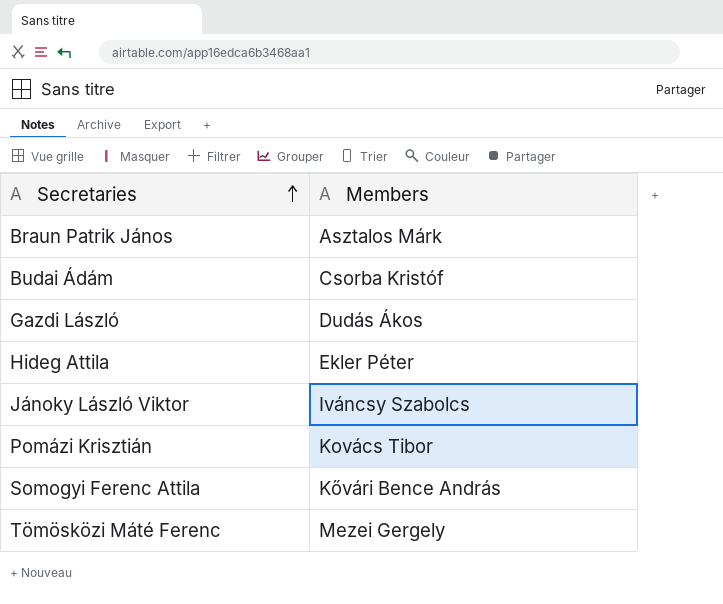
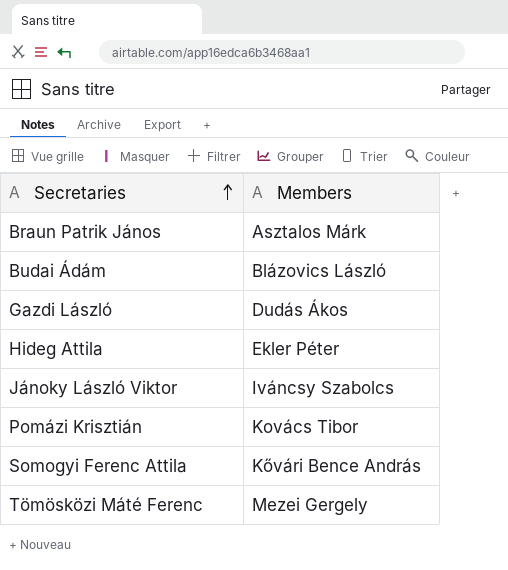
Budai Ádám | Members: Csorba Kristóf -> Blázovics László

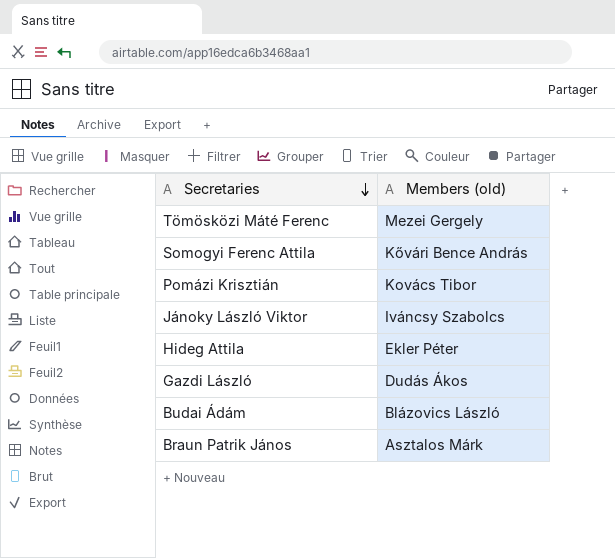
row order: Secretaries ascending -> Secretaries descending
column name: Members -> Members (old)

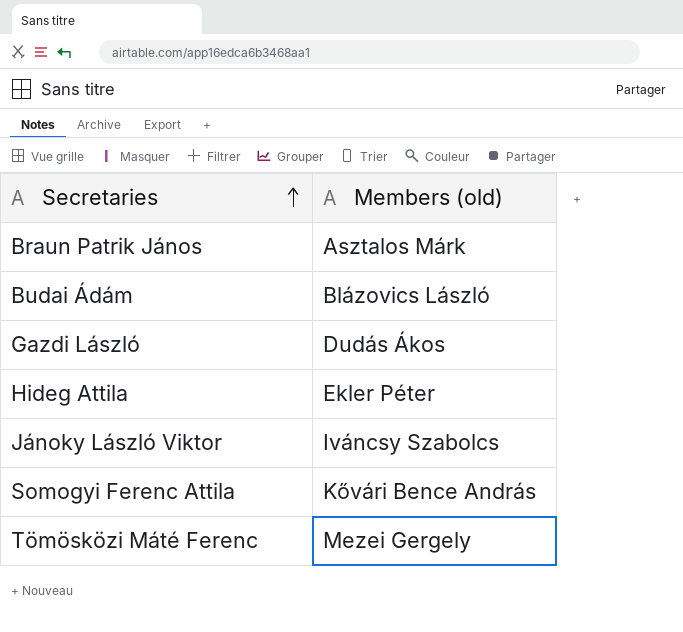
row order: Secretaries descending -> Secretaries ascending
row Pomázi Krisztián: Kovács Tibor -> none

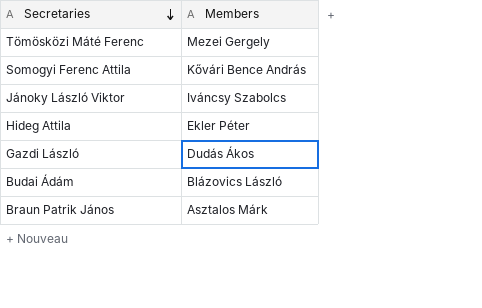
row order: Secretaries ascending -> Secretaries descending
column name: Members (old) -> Members

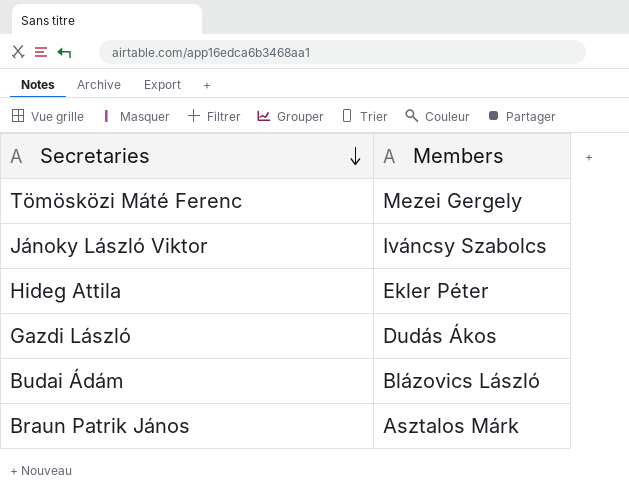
row Somogyi Ferenc Attila: Kővári Bence András -> none

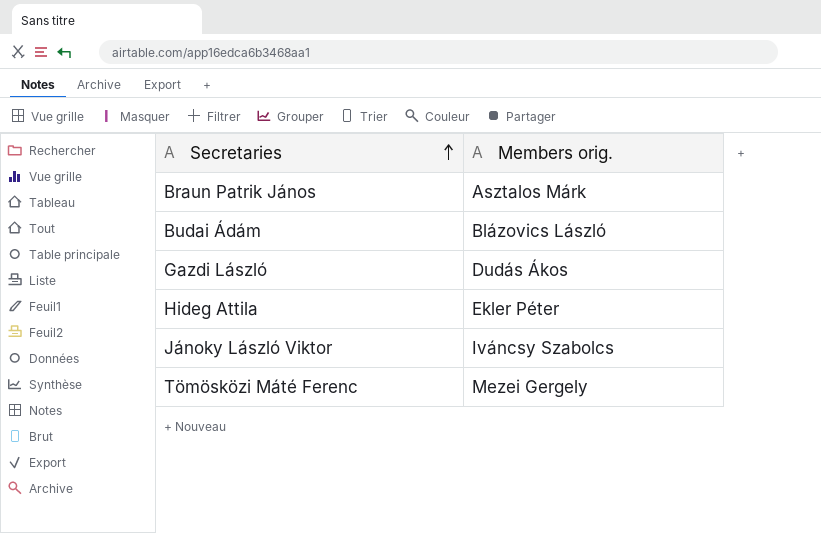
row order: Secretaries descending -> Secretaries ascending
column name: Members -> Members orig.

